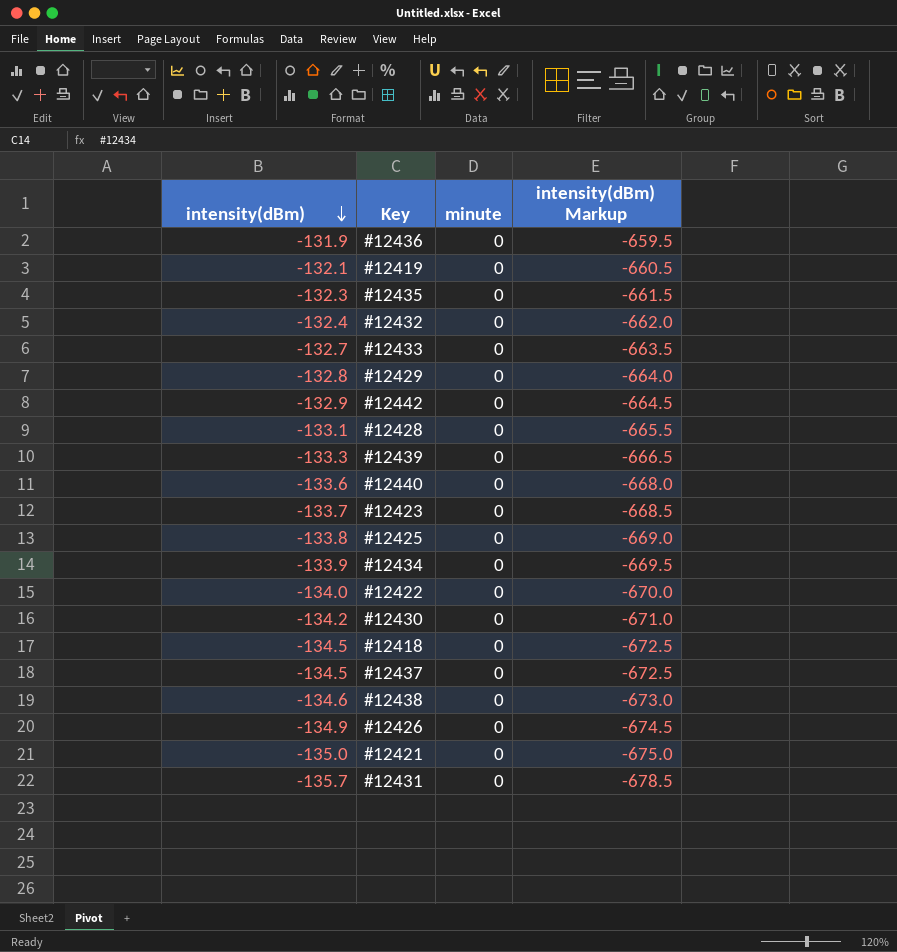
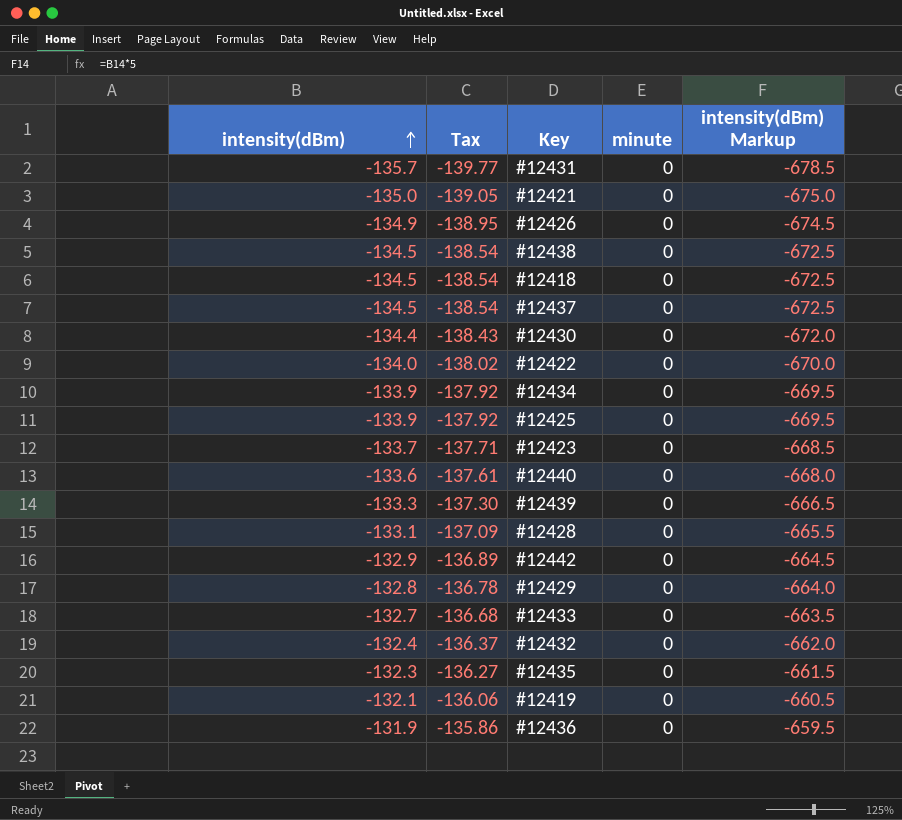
row order: intensity(dBm) descending -> intensity(dBm) ascending
column Tax | formula: none -> [intensity(dBm)] * 1.03
#12438 | intensity(dBm): -134.6 -> -134.5
#12438 | intensity(dBm) Markup: -673.0 -> -672.5
#12430 | intensity(dBm): -134.2 -> -134.4
#12430 | intensity(dBm) Markup: -671.0 -> -672.0
#12425 | intensity(dBm): -133.8 -> -133.9
#12425 | intensity(dBm) Markup: -669.0 -> -669.5

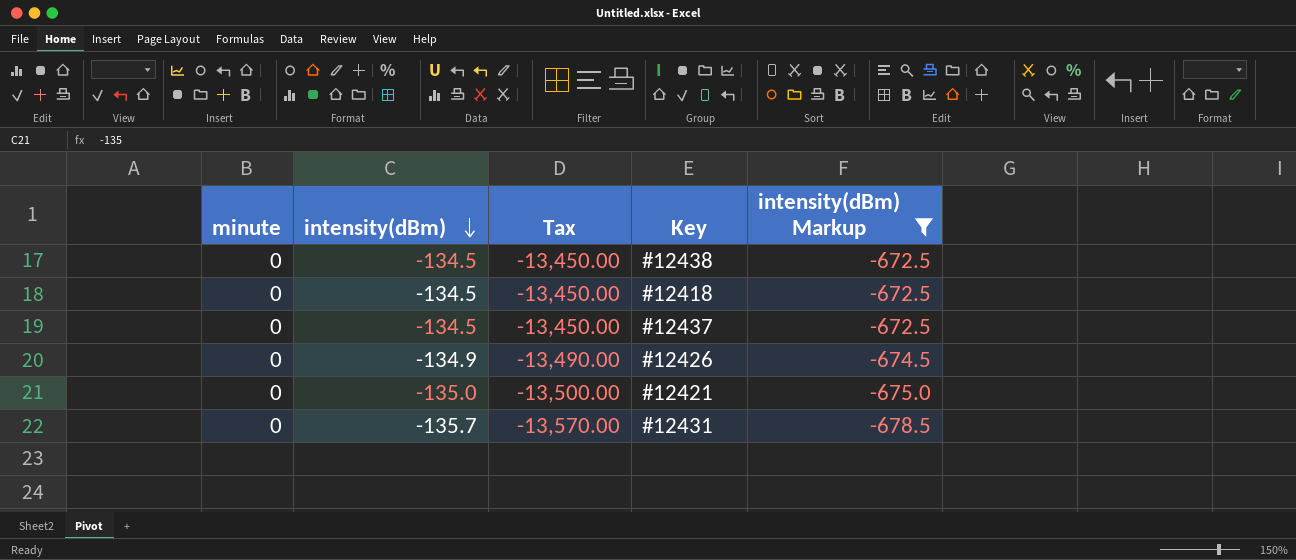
filter: none -> intensity(dBm) Markup <= -672.5
row order: intensity(dBm) ascending -> intensity(dBm) descending
column minute | position: 4 -> 1
column Tax | formula: [intensity(dBm)] * 1.03 -> [intensity(dBm)] * 100

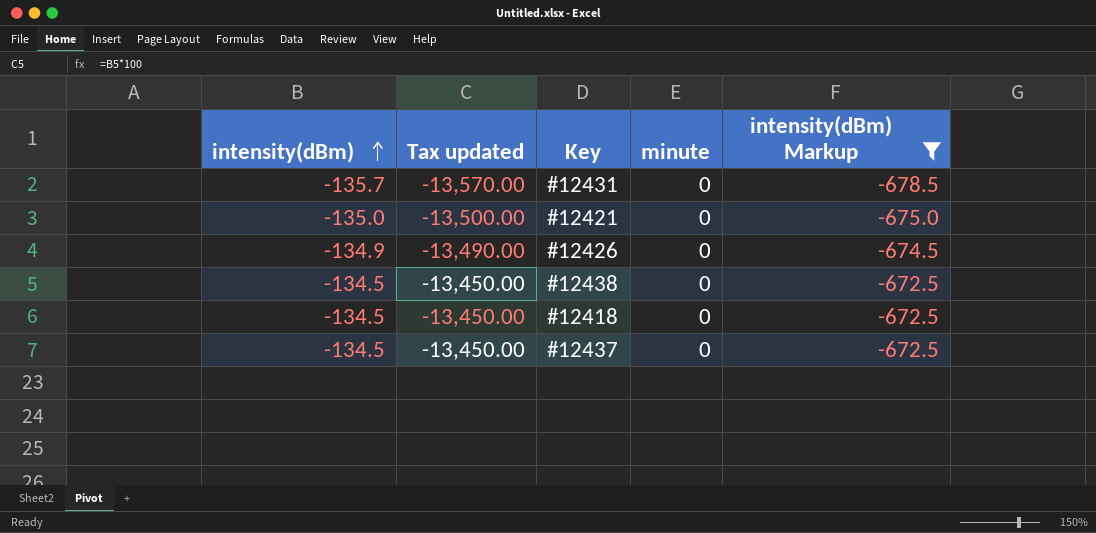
row order: intensity(dBm) descending -> intensity(dBm) ascending
column name: Tax -> Tax updated
column minute | position: 1 -> 4

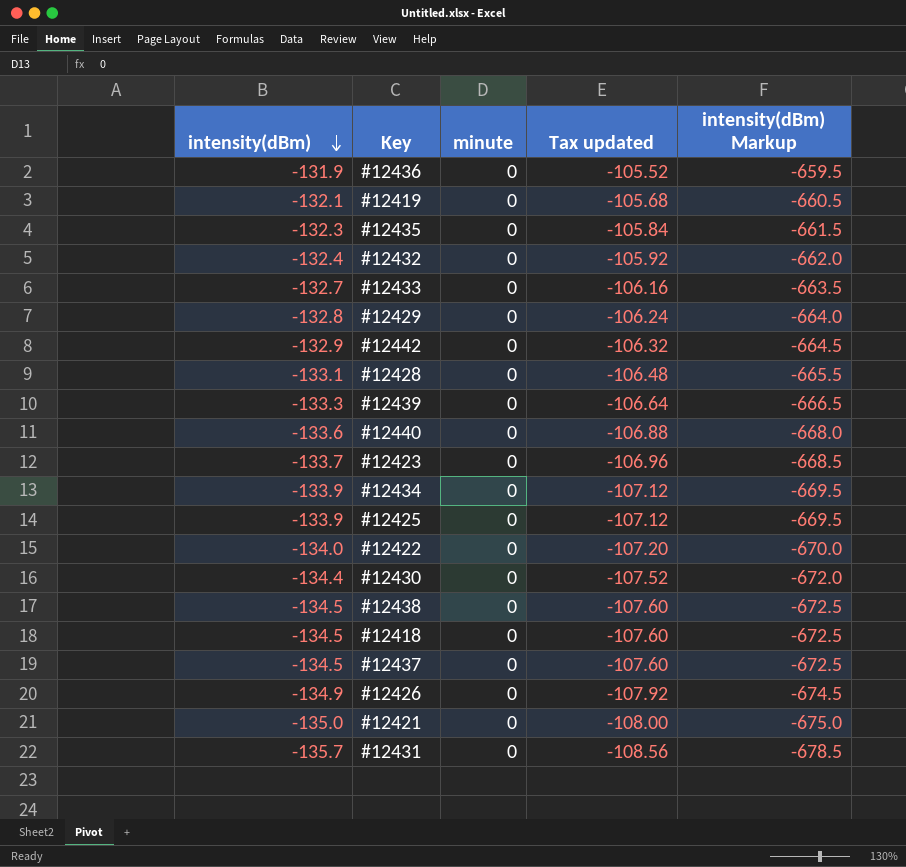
filter: intensity(dBm) Markup <= -672.5 -> none
row order: intensity(dBm) ascending -> intensity(dBm) descending
column Tax updated | formula: [intensity(dBm)] * 100 -> [intensity(dBm)] * 0.8
column Tax updated | position: 2 -> 4

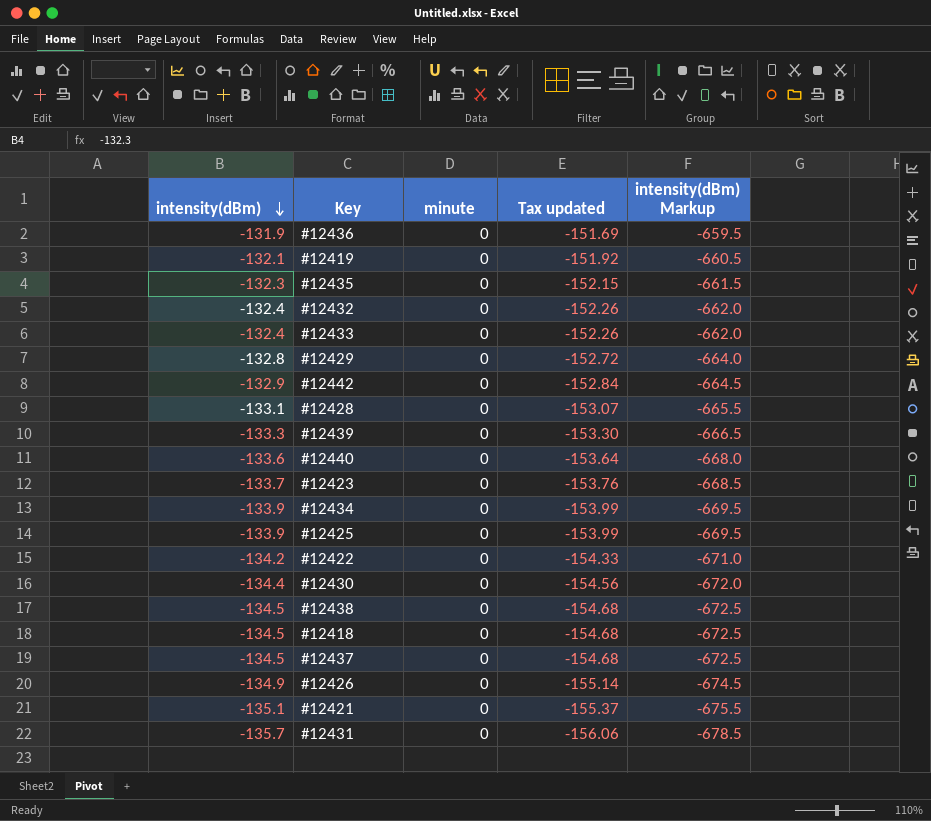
column Tax updated | formula: [intensity(dBm)] * 0.8 -> [intensity(dBm)] * 1.15
#12433 | intensity(dBm): -132.7 -> -132.4
#12433 | intensity(dBm) Markup: -663.5 -> -662.0
#12422 | intensity(dBm): -134.0 -> -134.2
#12422 | intensity(dBm) Markup: -670.0 -> -671.0
#12421 | intensity(dBm): -135.0 -> -135.1
#12421 | intensity(dBm) Markup: -675.0 -> -675.5

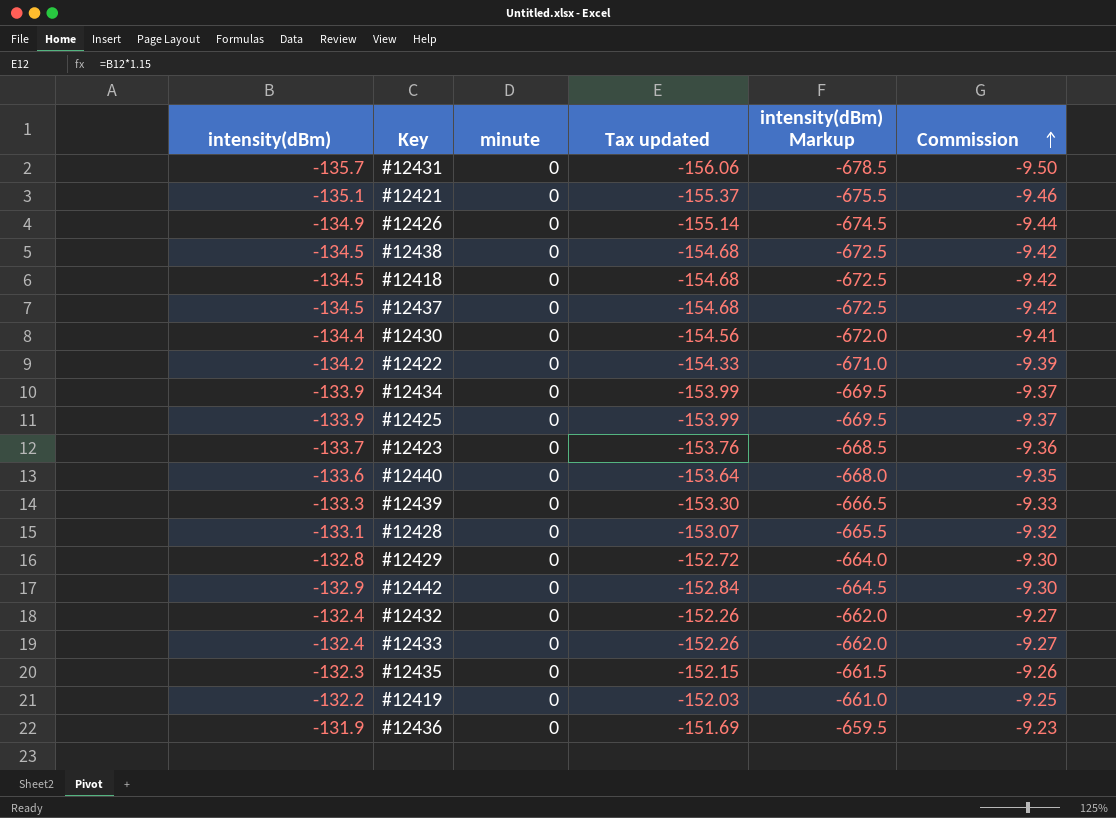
row order: intensity(dBm) descending -> Commission ascending
column Commission | formula: none -> [intensity(dBm)] * 0.07
#12419 | intensity(dBm): -132.1 -> -132.2
#12419 | Tax updated: -151.92 -> -152.03
#12419 | intensity(dBm) Markup: -660.5 -> -661.0

